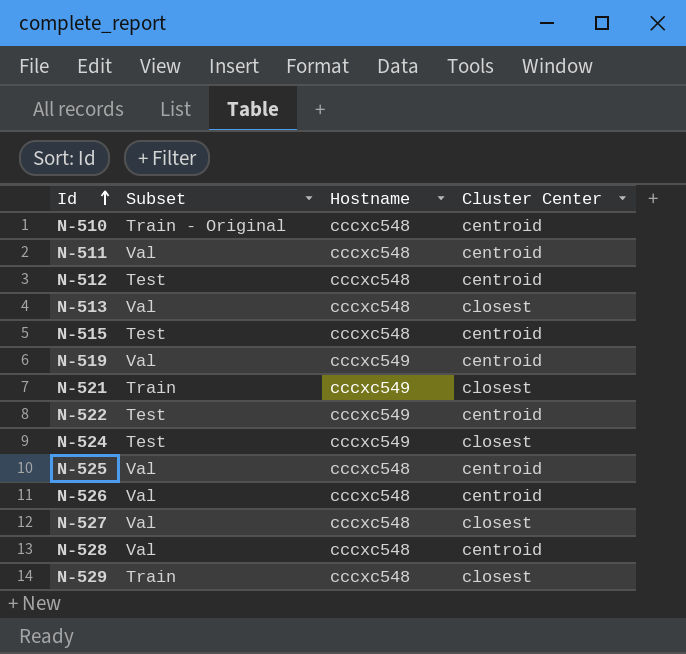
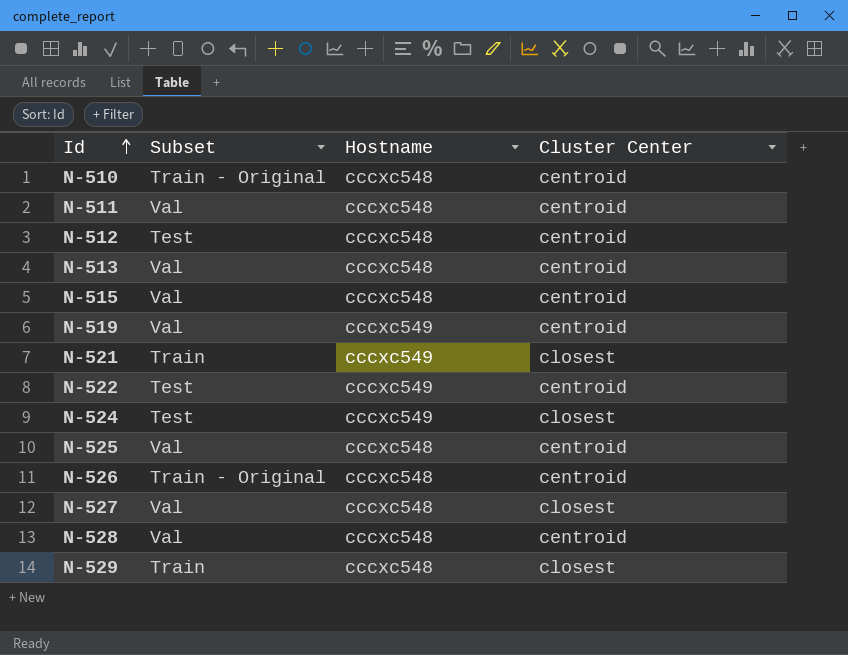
N-513 | Cluster Center: closest -> centroid
N-515 | Subset: Test -> Val
N-526 | Subset: Val -> Train - Original

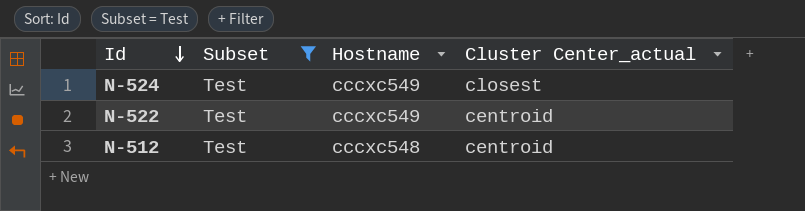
filter: none -> Subset = Test
row order: Id ascending -> Id descending
column name: Cluster Center -> Cluster Center_actual

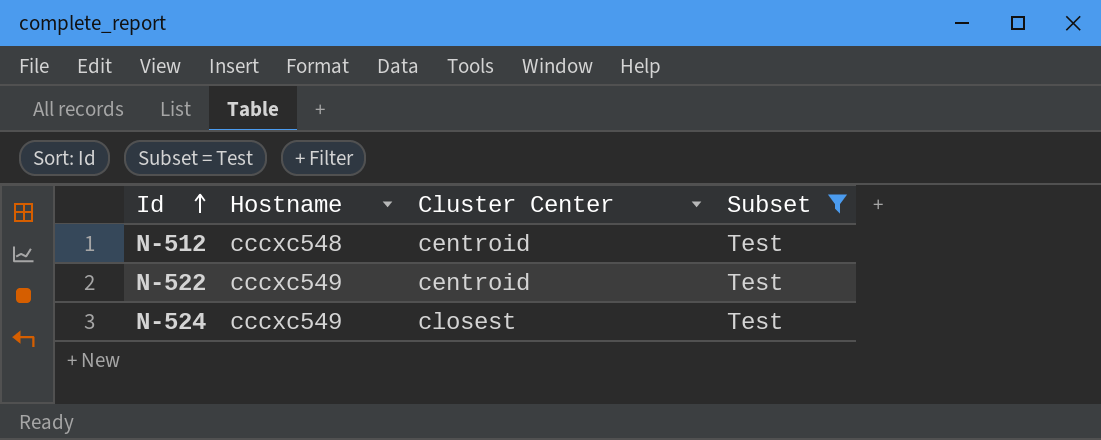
row order: Id descending -> Id ascending
column name: Cluster Center_actual -> Cluster Center
column Subset | position: 2 -> 4

